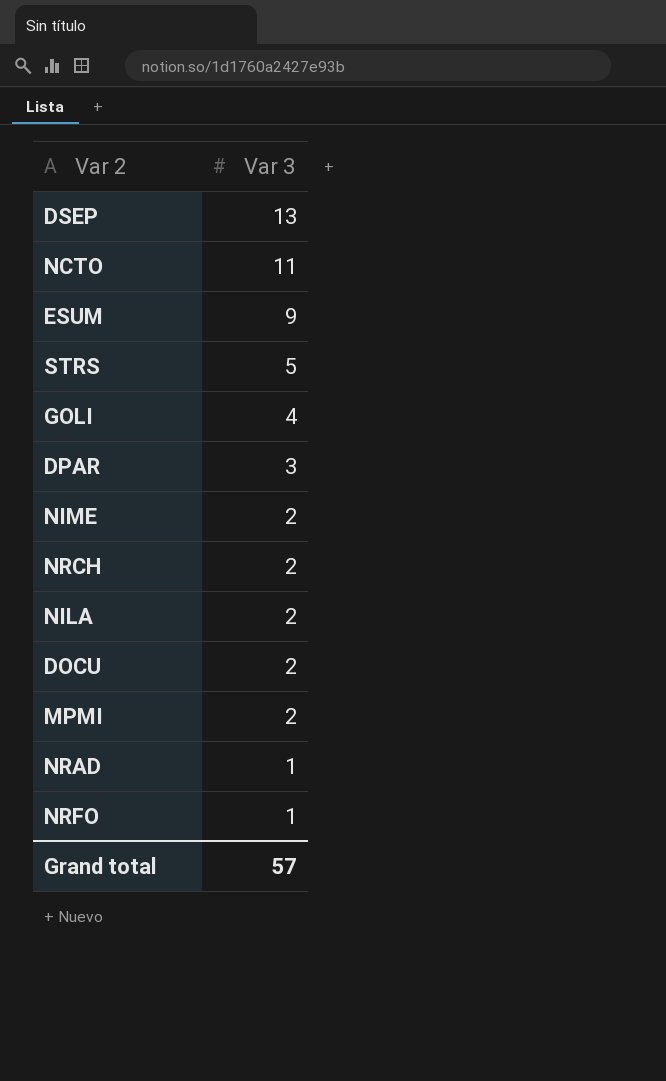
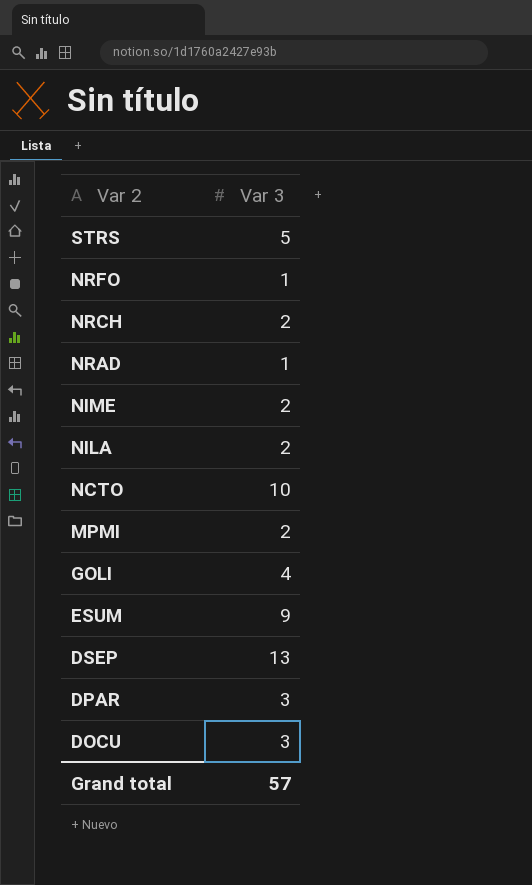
row order: Var 3 descending -> Var 2 descending
NCTO | Var 3: 11 -> 10
DOCU | Var 3: 2 -> 3

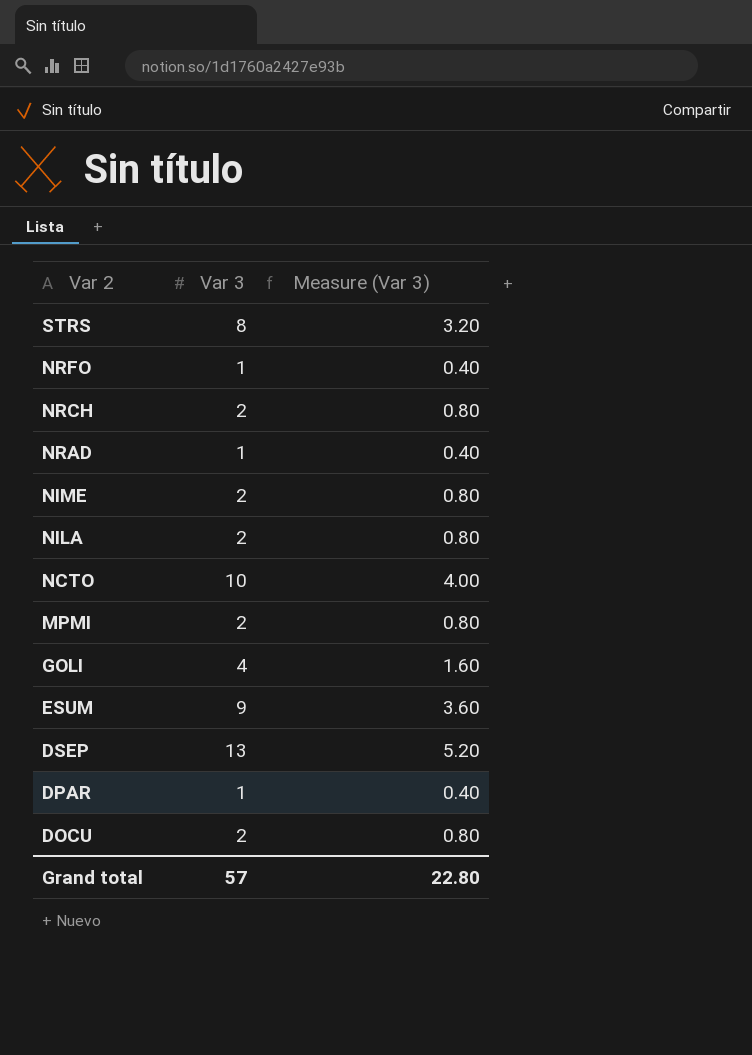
column Measure (Var 3) | formula: none -> [Var 3] * 0.4
STRS | Var 3: 5 -> 8
DPAR | Var 3: 3 -> 1
DOCU | Var 3: 3 -> 2

